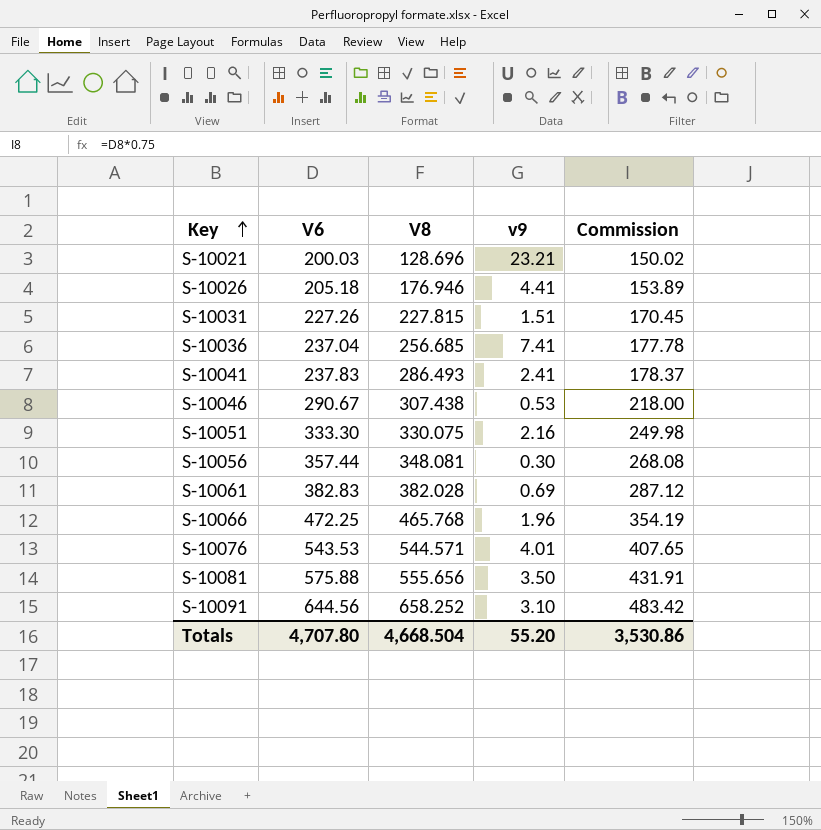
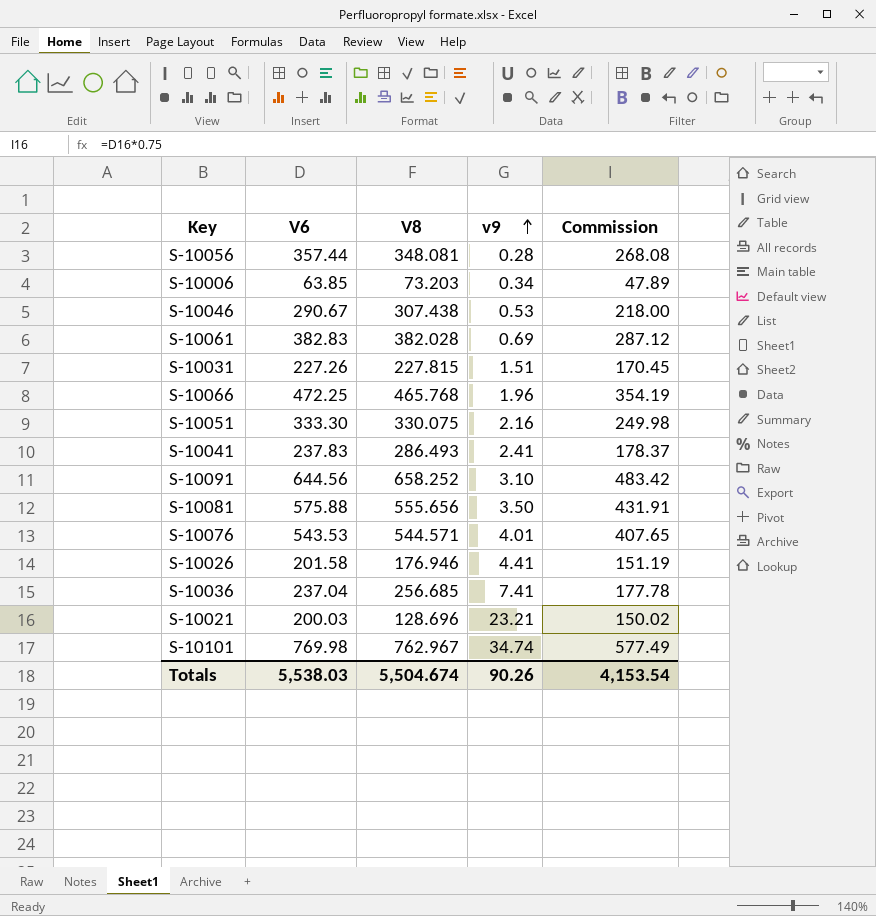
row order: Key ascending -> v9 ascending
S-10056 | v9: 0.30 -> 0.28
row S-10006: none -> 63.85 | 73.203 | 0.34 | 47.89
S-10026 | V6: 205.18 -> 201.58
S-10026 | Commission: 153.89 -> 151.19
row S-10101: none -> 769.98 | 762.967 | 34.74 | 577.49
Totals | V6: 4,707.80 -> 5,538.03
Totals | V8: 4,668.504 -> 5,504.674
Totals | v9: 55.20 -> 90.26
Totals | Commission: 3,530.86 -> 4,153.54

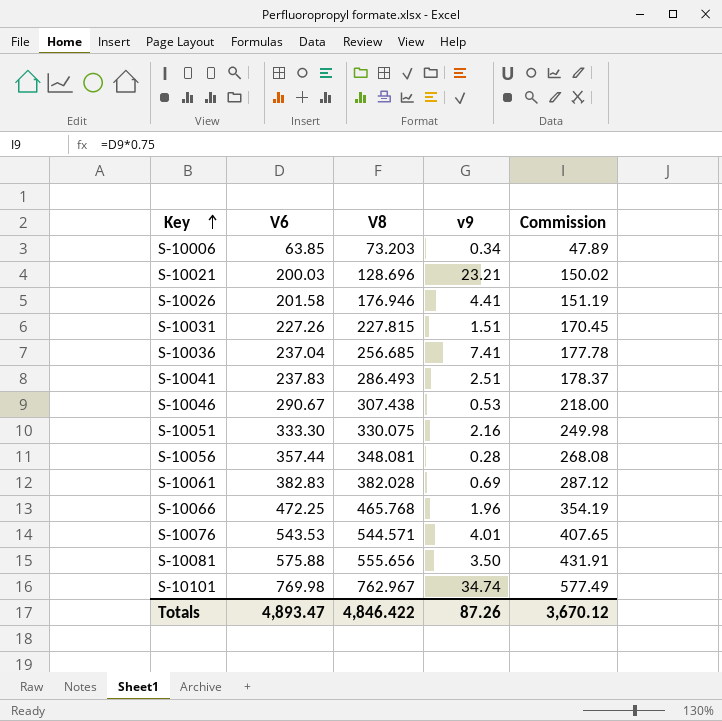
row order: v9 ascending -> Key ascending
row S-10091: 644.56 | 658.252 | 3.10 | 483.42 -> none
S-10041 | v9: 2.41 -> 2.51
Totals | V6: 5,538.03 -> 4,893.47
Totals | V8: 5,504.674 -> 4,846.422
Totals | v9: 90.26 -> 87.26
Totals | Commission: 4,153.54 -> 3,670.12

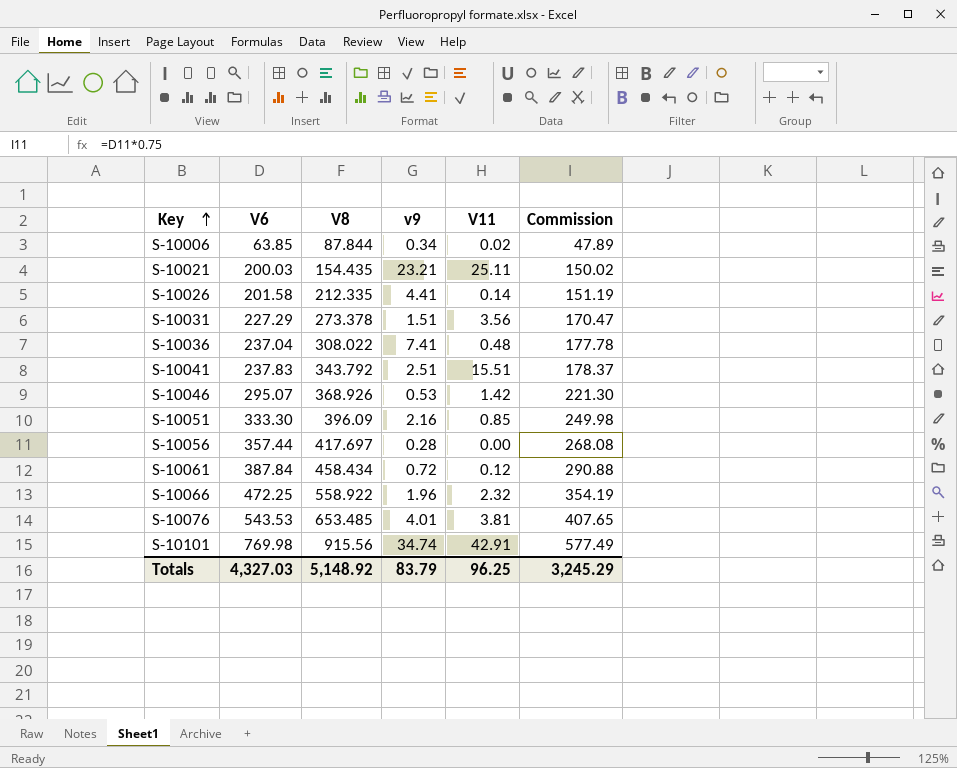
column V11 | position: none -> 5
row S-10081: 575.88 | 555.656 | 3.50 | 431.91 -> none
S-10006 | V8: 73.203 -> 87.844
S-10021 | V8: 128.696 -> 154.435
S-10026 | V8: 176.946 -> 212.335
S-10031 | V6: 227.26 -> 227.29
S-10031 | V8: 227.815 -> 273.378
S-10031 | Commission: 170.45 -> 170.47
S-10036 | V8: 256.685 -> 308.022
S-10041 | V8: 286.493 -> 343.792
S-10046 | V6: 290.67 -> 295.07
S-10046 | V8: 307.438 -> 368.926
S-10046 | Commission: 218.00 -> 221.30
S-10051 | V8: 330.075 -> 396.09
S-10056 | V8: 348.081 -> 417.697
S-10061 | V6: 382.83 -> 387.84
S-10061 | V8: 382.028 -> 458.434
S-10061 | v9: 0.69 -> 0.72
S-10061 | Commission: 287.12 -> 290.88
S-10066 | V8: 465.768 -> 558.922
S-10076 | V8: 544.571 -> 653.485
S-10101 | V8: 762.967 -> 915.56
Totals | V6: 4,893.47 -> 4,327.03
Totals | V8: 4,846.422 -> 5,148.92
Totals | v9: 87.26 -> 83.79
Totals | Commission: 3,670.12 -> 3,245.29

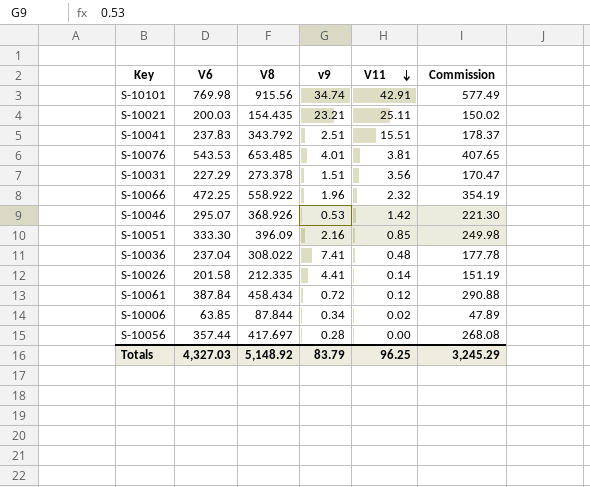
row order: Key ascending -> V11 descending

